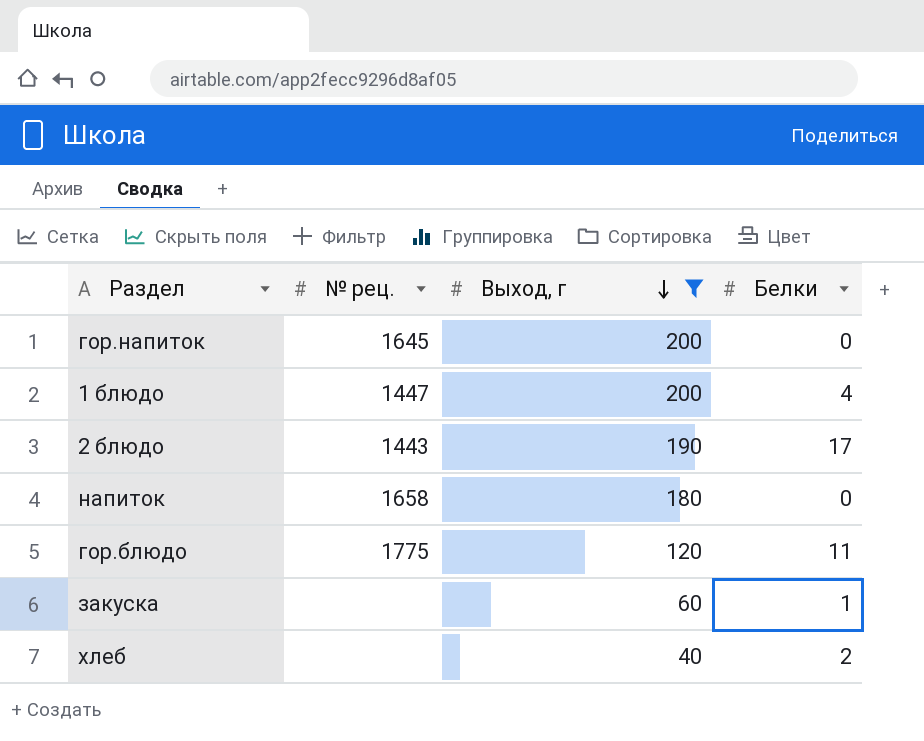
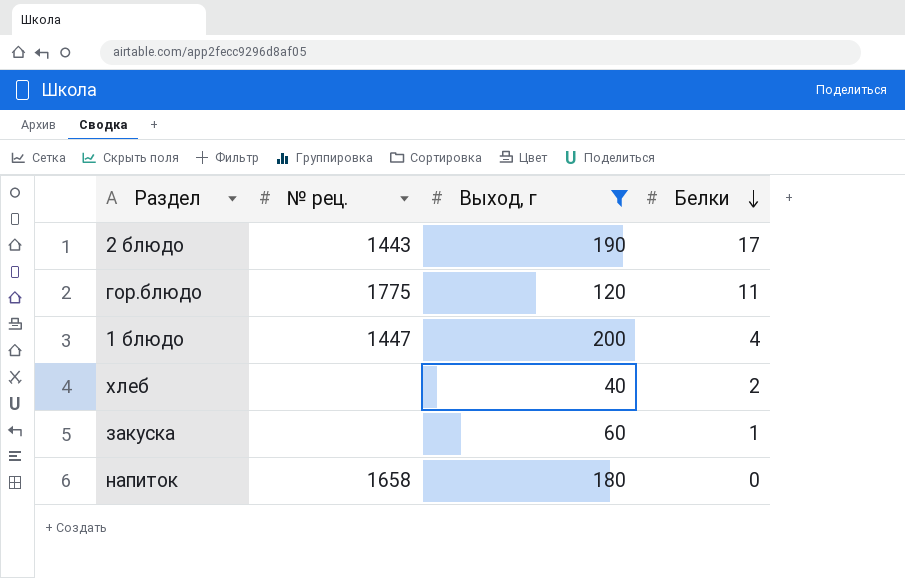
row order: Выход, г descending -> Белки descending
row гор.напиток: 1645 | 200 | 0 -> none

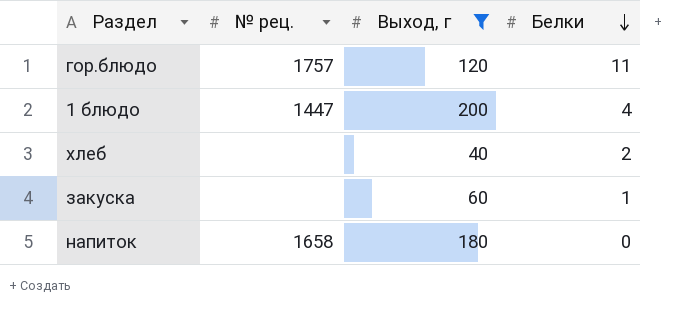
row 2 блюдо: 1443 | 190 | 17 -> none
гор.блюдо | № рец.: 1775 -> 1757

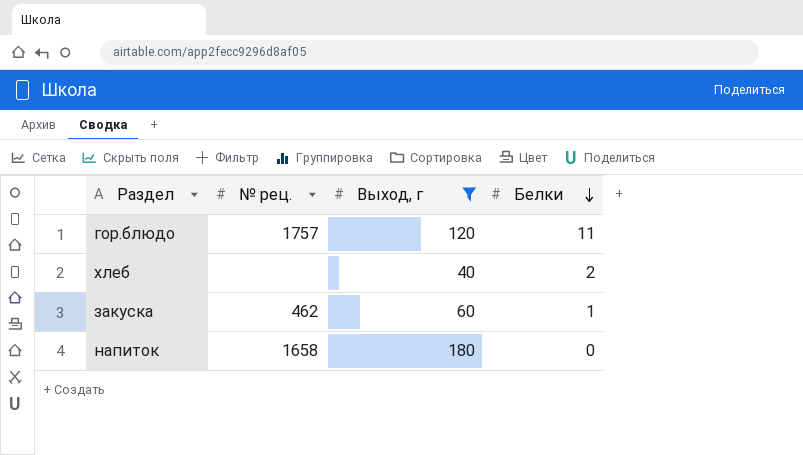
row 1 блюдо: 1447 | 200 | 4 -> none
закуска | № рец.: none -> 462

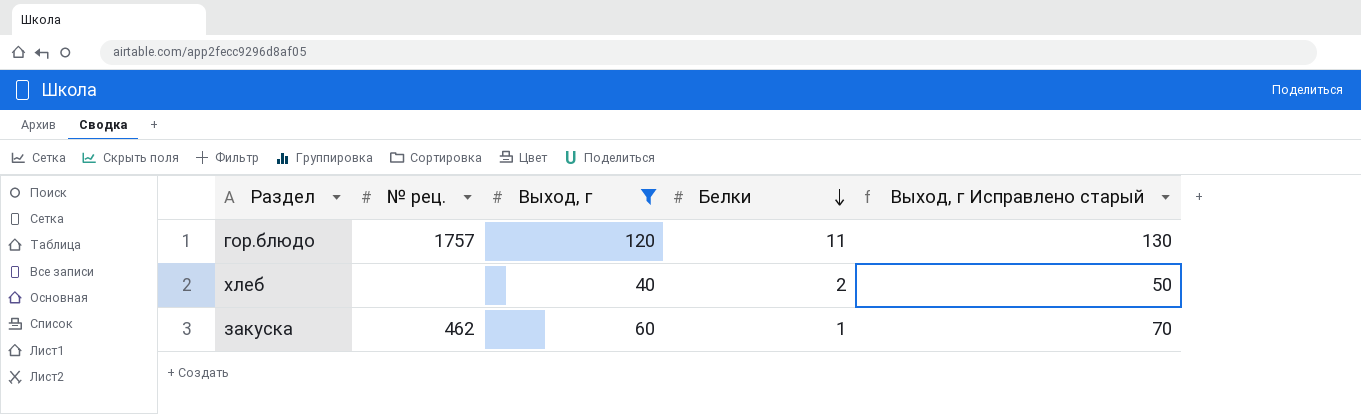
column Выход, г Исправлено старый | formula: none -> [Выход, г] + 10
row напиток: 1658 | 180 | 0 -> none

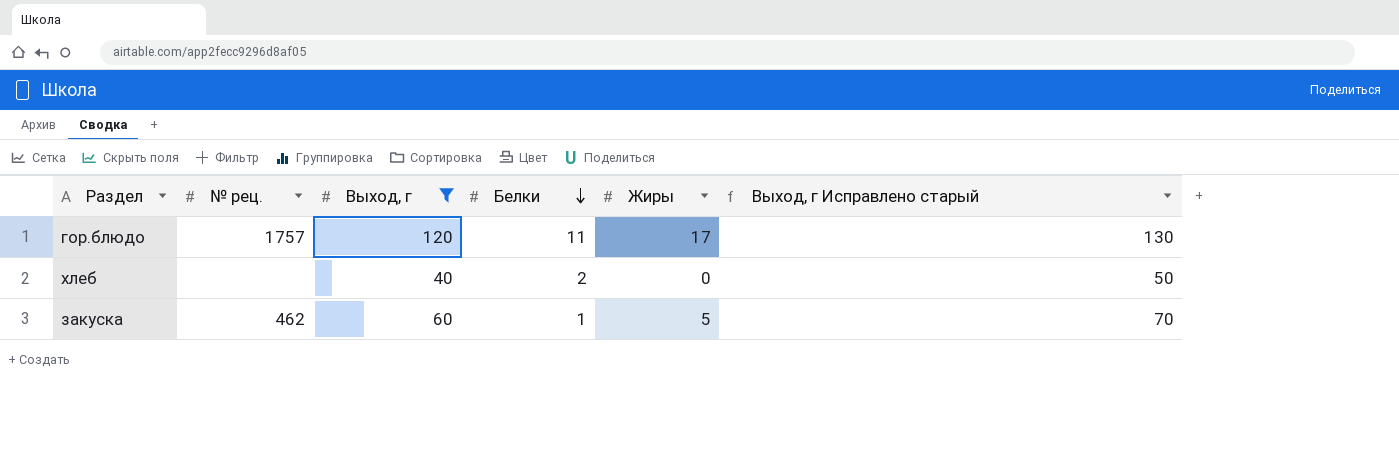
column Жиры | position: none -> 5

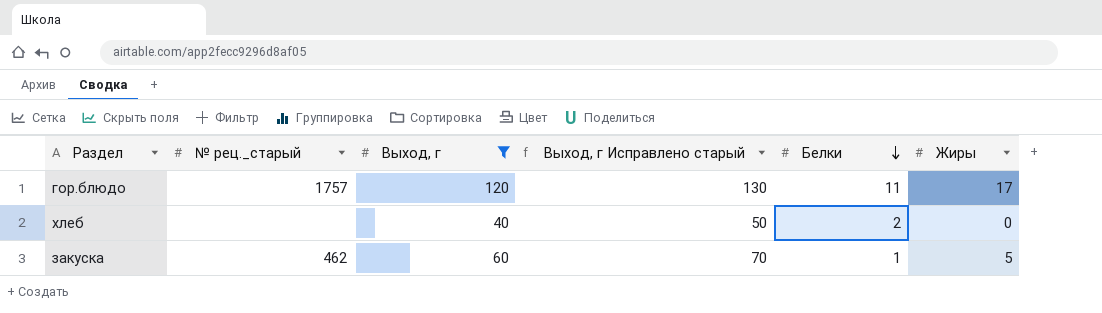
column name: № рец. -> № рец._старый
column Выход, г Исправлено старый | position: 6 -> 4

